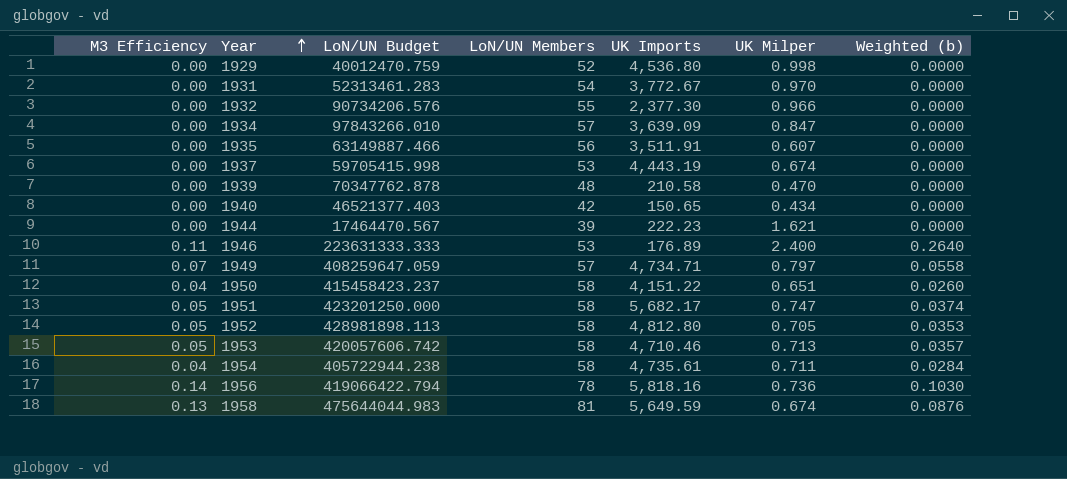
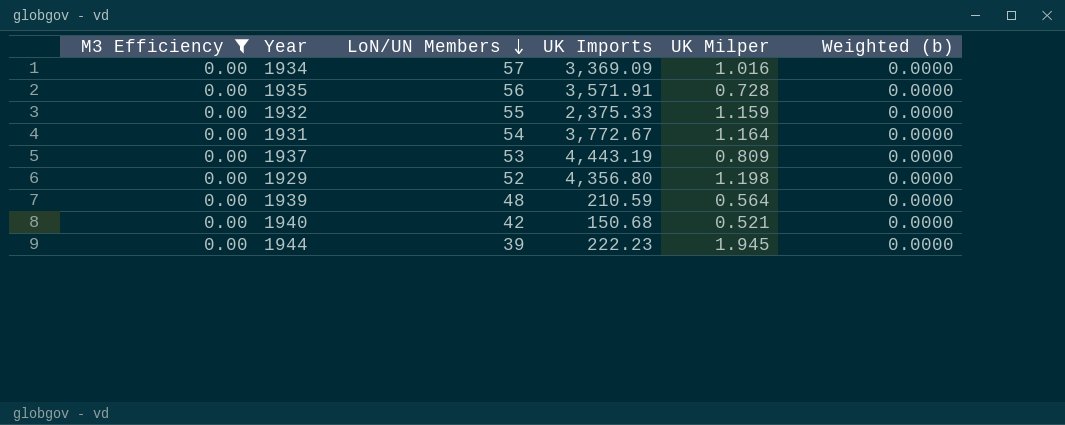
filter: none -> M3 Efficiency = 0.00
row order: Year ascending -> LoN/UN Members descending
column LoN/UN Budget | position: 3 -> none
1934 | UK Imports: 3,639.09 -> 3,369.09
1934 | UK Milper: 0.847 -> 1.016
1935 | UK Imports: 3,511.91 -> 3,571.91
1935 | UK Milper: 0.607 -> 0.728
1932 | UK Imports: 2,377.30 -> 2,375.33
1932 | UK Milper: 0.966 -> 1.159
1931 | UK Milper: 0.970 -> 1.164
1937 | UK Milper: 0.674 -> 0.809
1929 | UK Imports: 4,536.80 -> 4,356.80
1929 | UK Milper: 0.998 -> 1.198
1939 | UK Imports: 210.58 -> 210.59
1939 | UK Milper: 0.470 -> 0.564
1940 | UK Imports: 150.65 -> 150.68
1940 | UK Milper: 0.434 -> 0.521
1944 | UK Milper: 1.621 -> 1.945

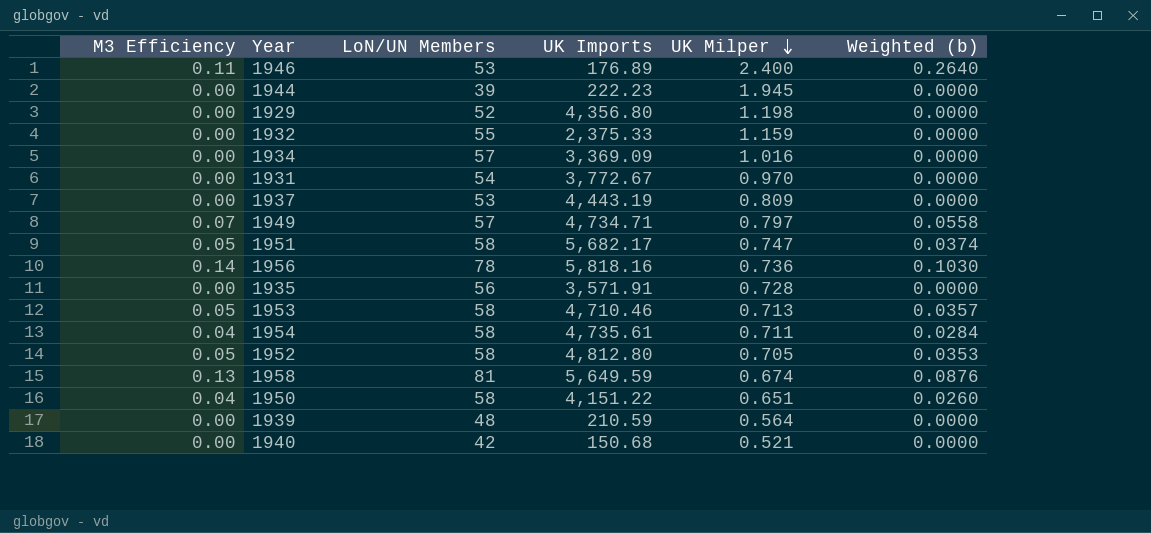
filter: M3 Efficiency = 0.00 -> none
row order: LoN/UN Members descending -> UK Milper descending
1931 | UK Milper: 1.164 -> 0.970

